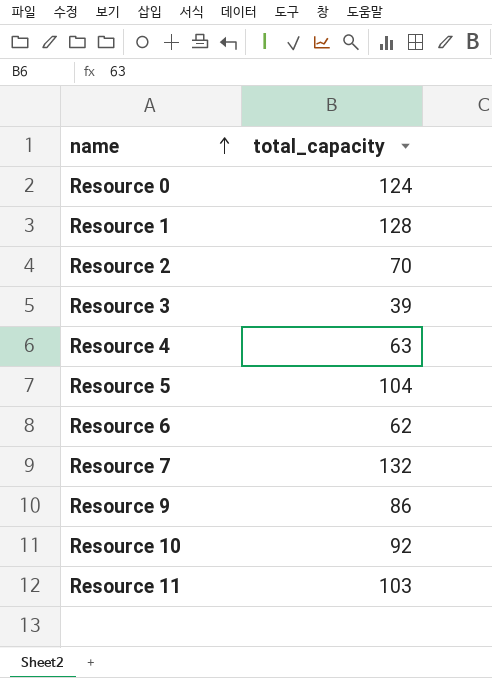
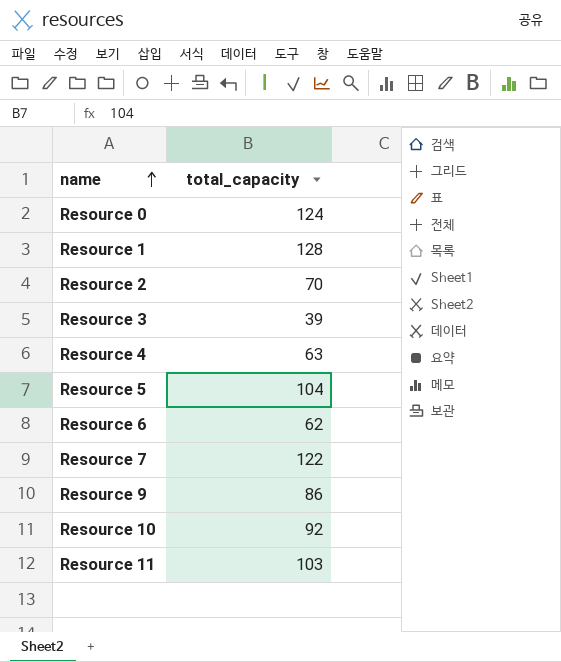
Resource 7 | total_capacity: 132 -> 122

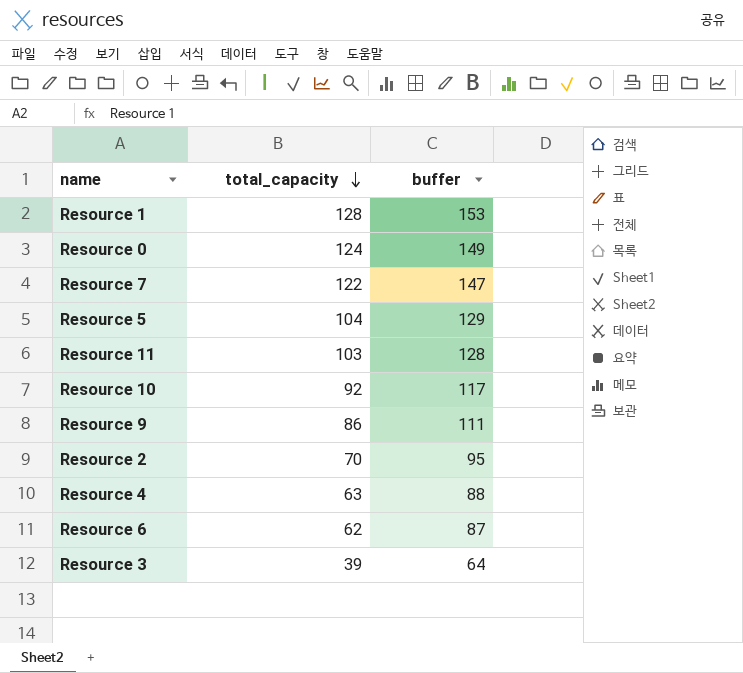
row order: name ascending -> total_capacity descending
column buffer | formula: none -> [total_capacity] + 25

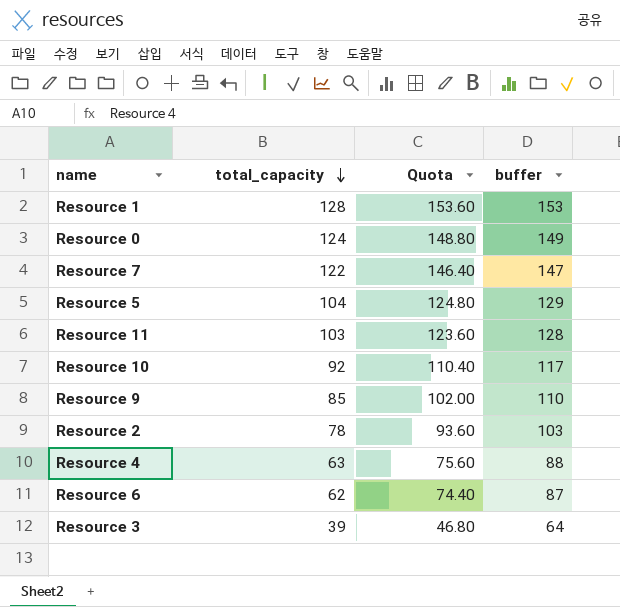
column Quota | formula: none -> [total_capacity] * 1.2
Resource 9 | total_capacity: 86 -> 85
Resource 9 | buffer: 111 -> 110
Resource 2 | total_capacity: 70 -> 78
Resource 2 | buffer: 95 -> 103

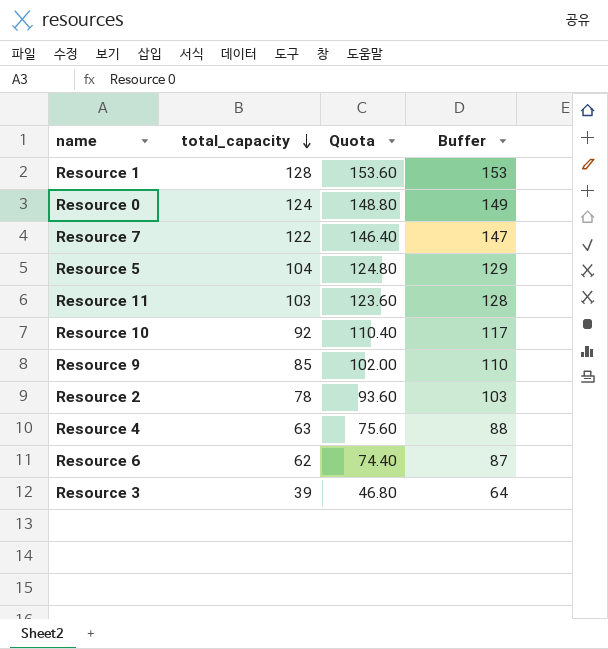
column name: buffer -> Buffer

